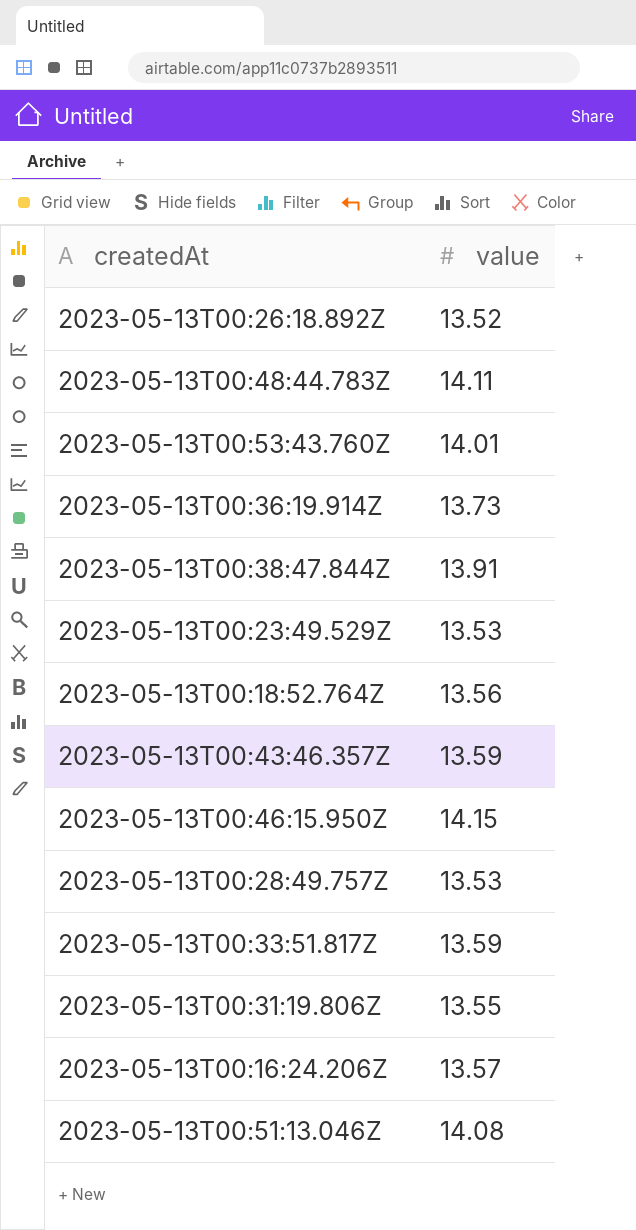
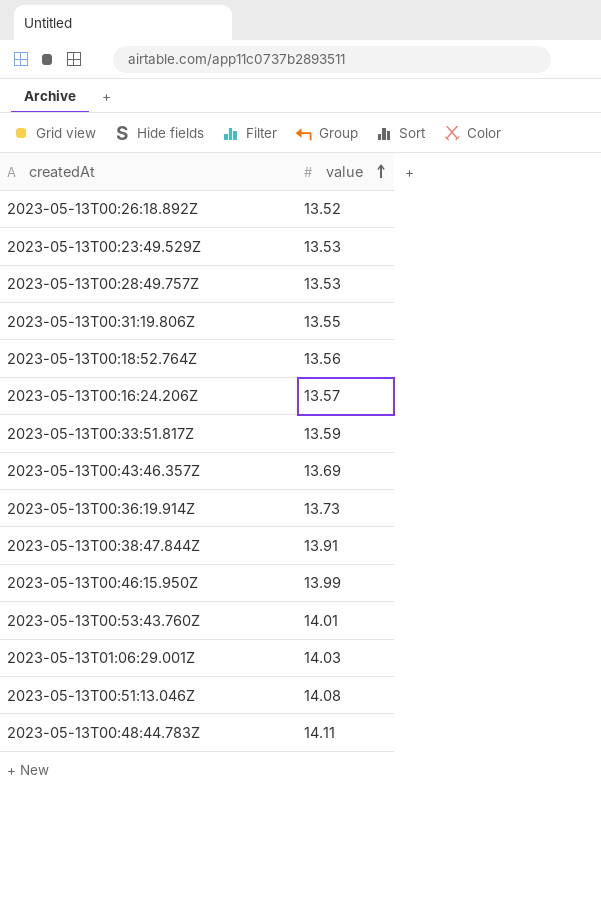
row order: none -> value ascending
2023-05-13T00:43:46.357Z | value: 13.59 -> 13.69
2023-05-13T00:46:15.950Z | value: 14.15 -> 13.99
row 2023-05-13T01:06:29.001Z: none -> 14.03

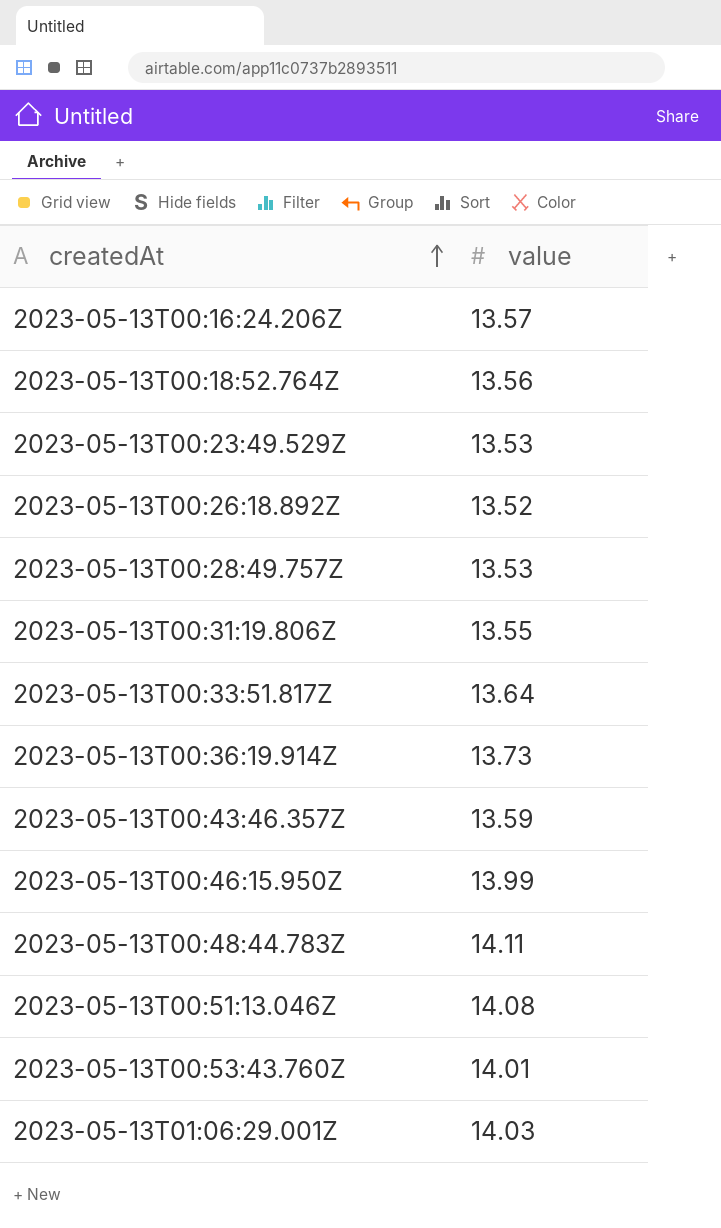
row order: value ascending -> createdAt ascending
row 2023-05-13T00:38:47.844Z: 13.91 -> none
2023-05-13T00:33:51.817Z | value: 13.59 -> 13.64
2023-05-13T00:43:46.357Z | value: 13.69 -> 13.59

